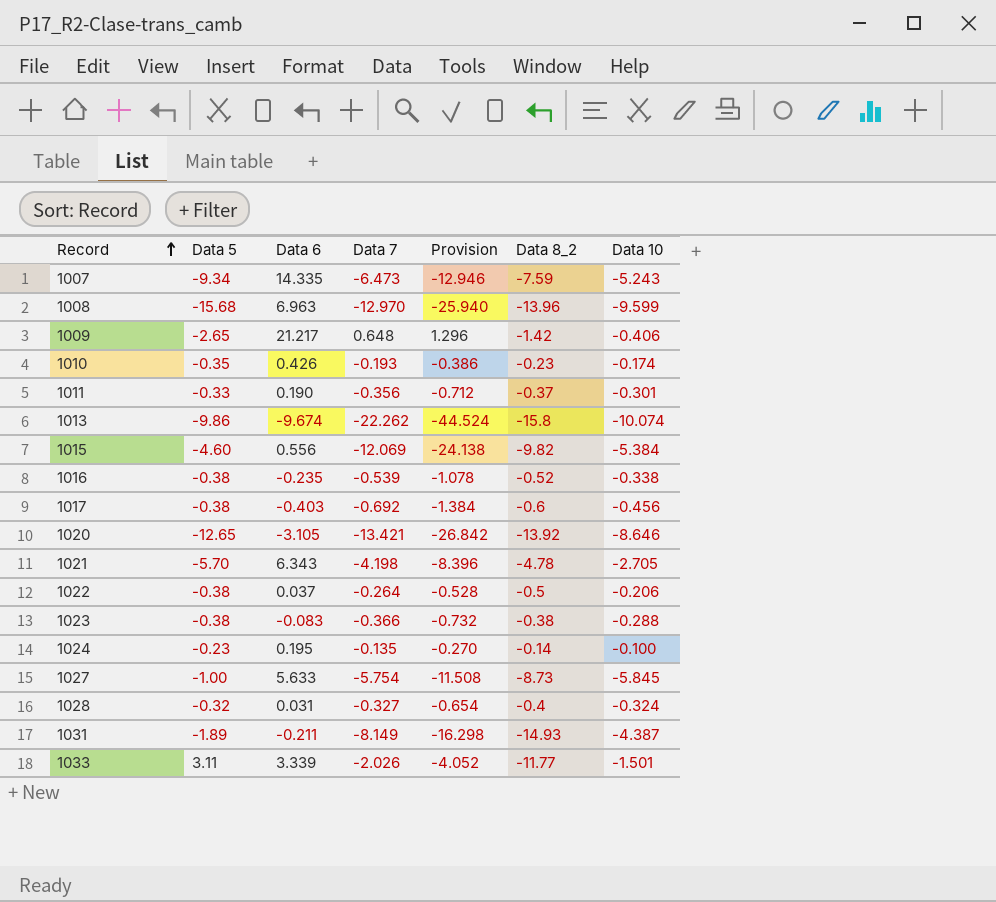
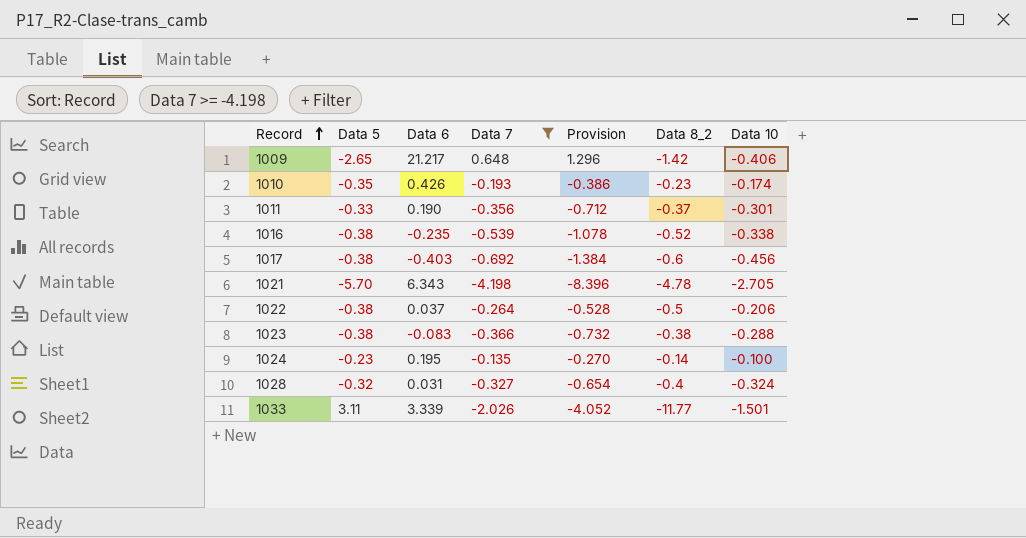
filter: none -> Data 7 >= -4.198

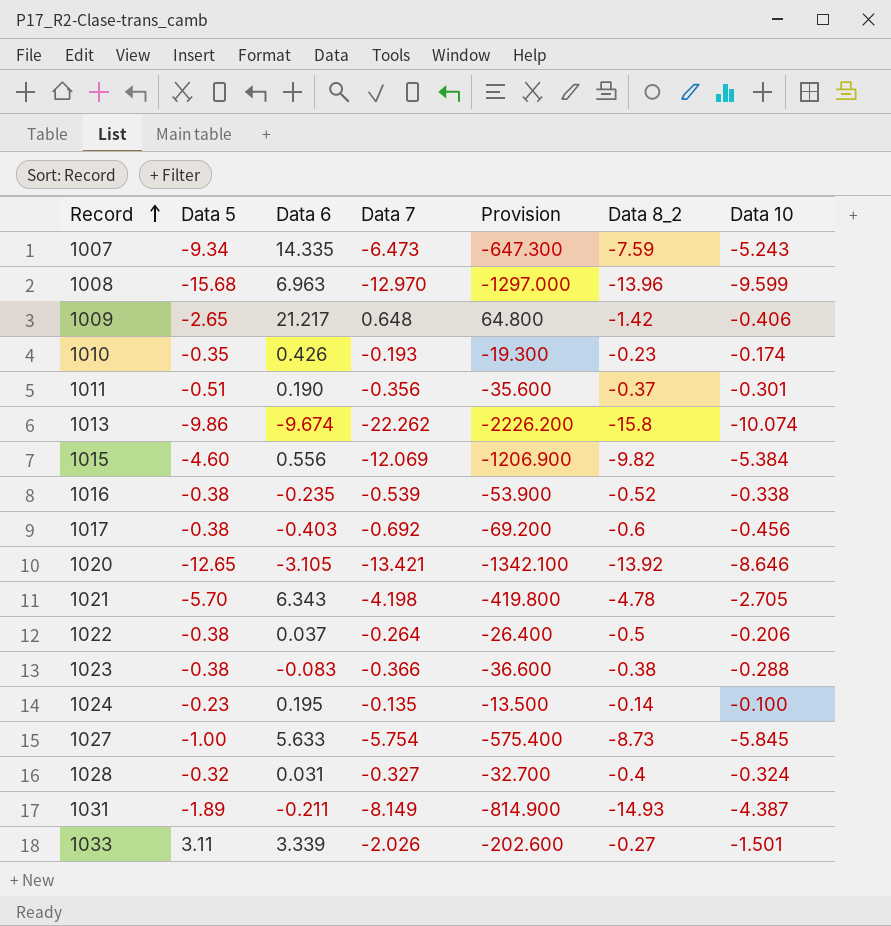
filter: Data 7 >= -4.198 -> none
column Provision | formula: [Data 7] * 2 -> [Data 7] * 100
1011 | Data 5: -0.33 -> -0.51
1033 | Data 8_2: -11.77 -> -0.27

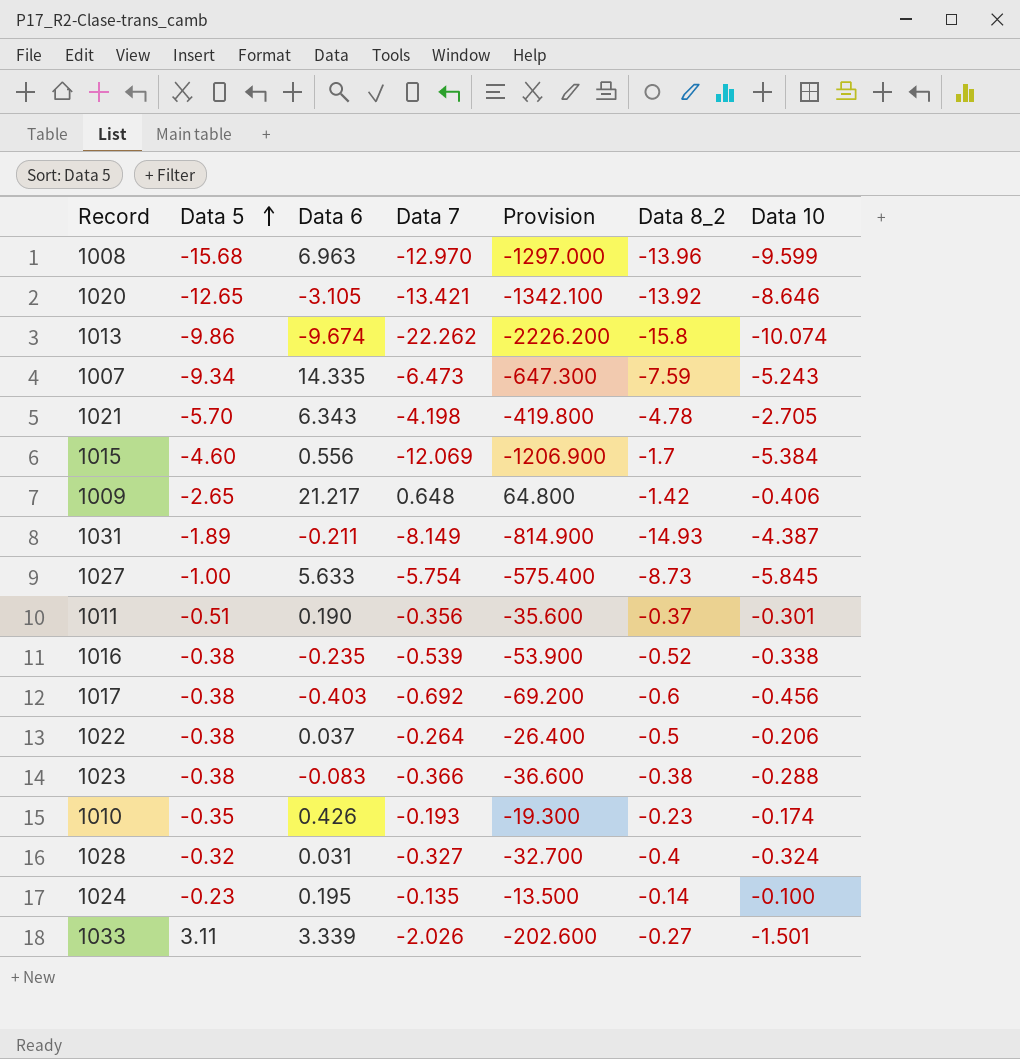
row order: Record ascending -> Data 5 ascending
1015 | Data 8_2: -9.82 -> -1.7

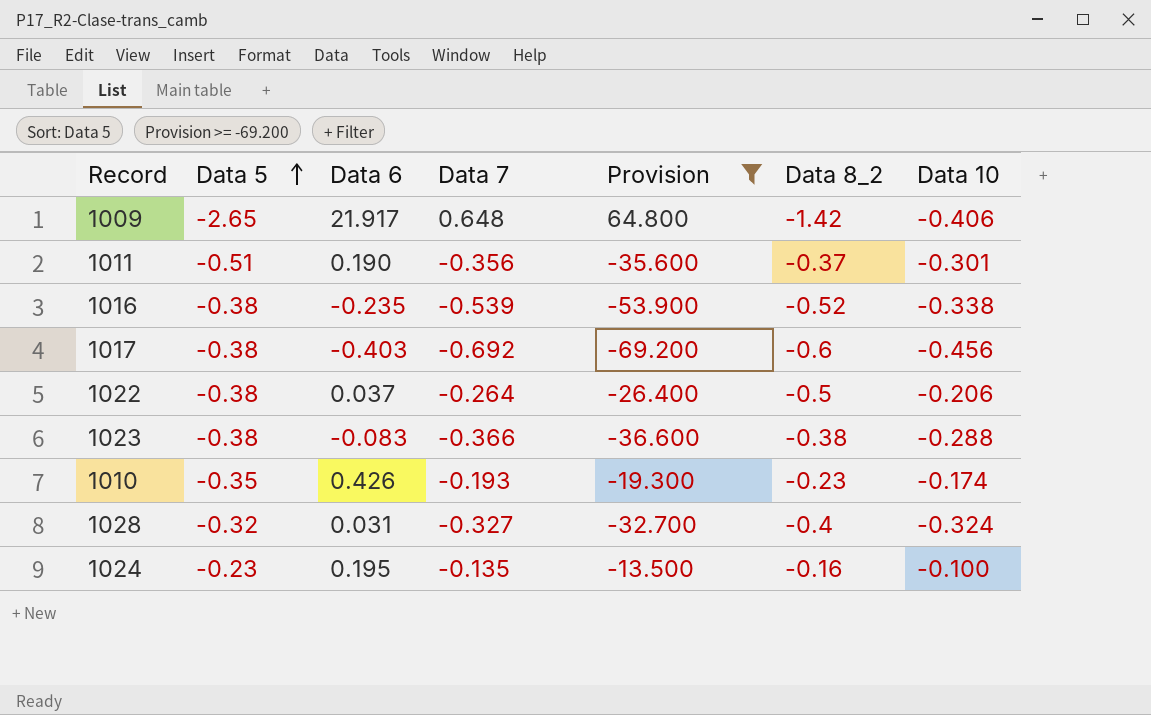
filter: none -> Provision >= -69.200
1009 | Data 6: 21.217 -> 21.917
1024 | Data 8_2: -0.14 -> -0.16

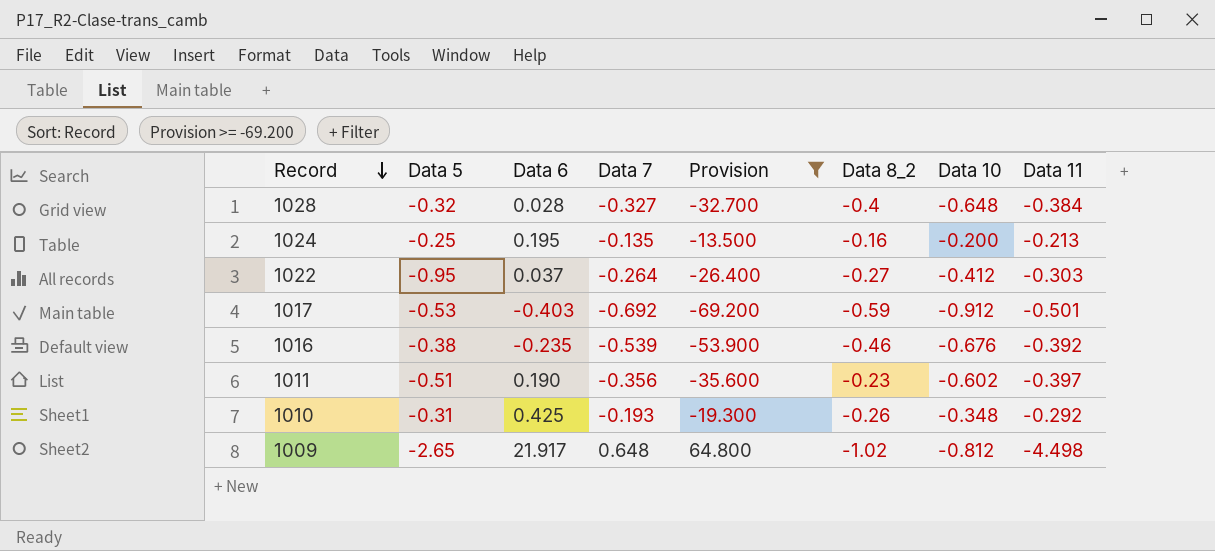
row order: Data 5 ascending -> Record descending
column Data 11 | position: none -> 8
row 1023: -0.38 | -0.083 | -0.366 | -36.600 | -0.38 | -0.288 -> none
1028 | Data 6: 0.031 -> 0.028
1028 | Data 10: -0.324 -> -0.648
1024 | Data 5: -0.23 -> -0.25
1024 | Data 10: -0.100 -> -0.200
1022 | Data 5: -0.38 -> -0.95
1022 | Data 8_2: -0.5 -> -0.27
1022 | Data 10: -0.206 -> -0.412
1017 | Data 5: -0.38 -> -0.53
1017 | Data 8_2: -0.6 -> -0.59
1017 | Data 10: -0.456 -> -0.912
1016 | Data 8_2: -0.52 -> -0.46
1016 | Data 10: -0.338 -> -0.676
1011 | Data 8_2: -0.37 -> -0.23
1011 | Data 10: -0.301 -> -0.602
1010 | Data 5: -0.35 -> -0.31
1010 | Data 6: 0.426 -> 0.425
1010 | Data 8_2: -0.23 -> -0.26
1010 | Data 10: -0.174 -> -0.348
1009 | Data 8_2: -1.42 -> -1.02
1009 | Data 10: -0.406 -> -0.812

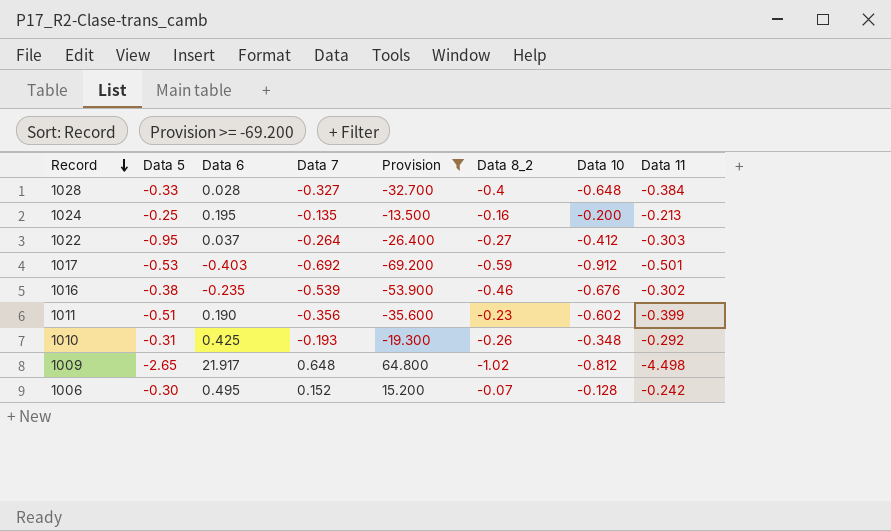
1028 | Data 5: -0.32 -> -0.33
1016 | Data 11: -0.392 -> -0.302
1011 | Data 11: -0.397 -> -0.399
row 1006: none -> -0.30 | 0.495 | 0.152 | 15.200 | -0.07 | -0.128 | -0.242

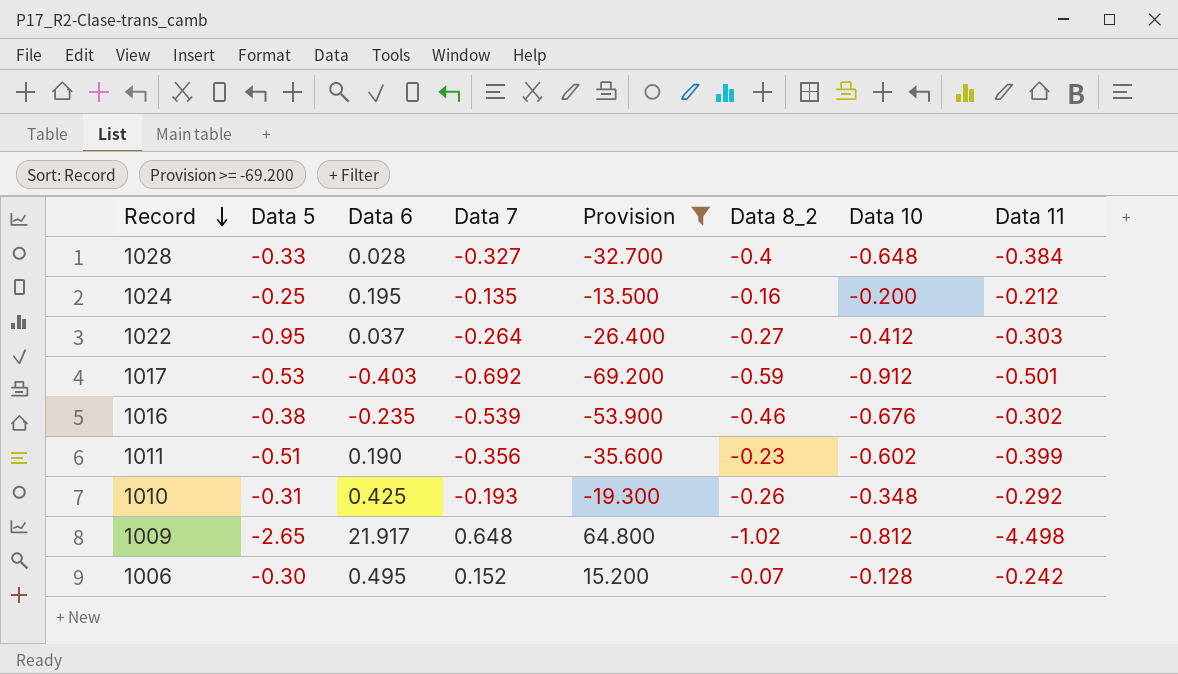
1024 | Data 11: -0.213 -> -0.212

